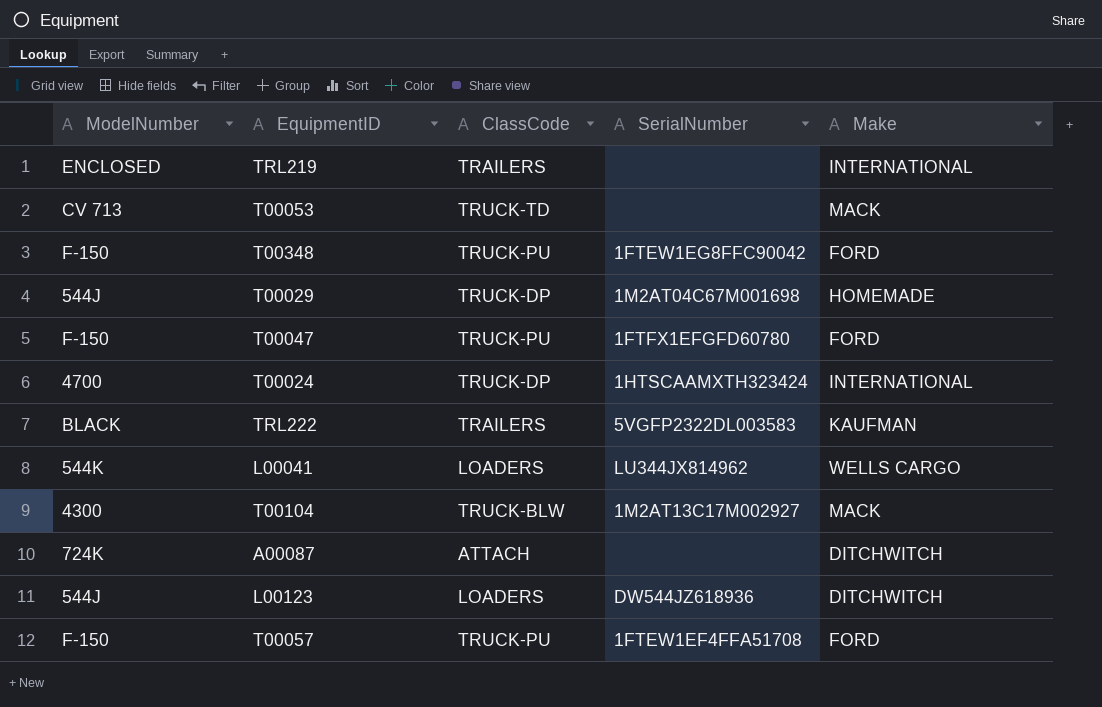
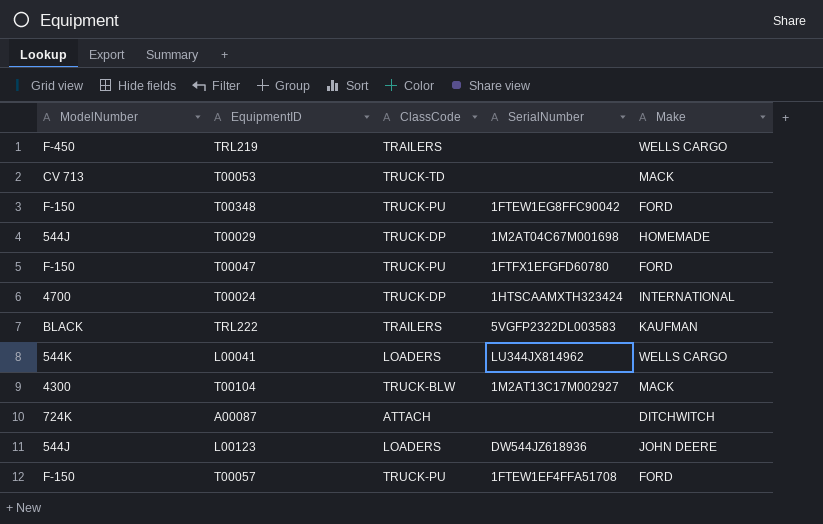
TRL219 | ModelNumber: ENCLOSED -> F-450
TRL219 | Make: INTERNATIONAL -> WELLS CARGO
L00123 | Make: DITCHWITCH -> JOHN DEERE

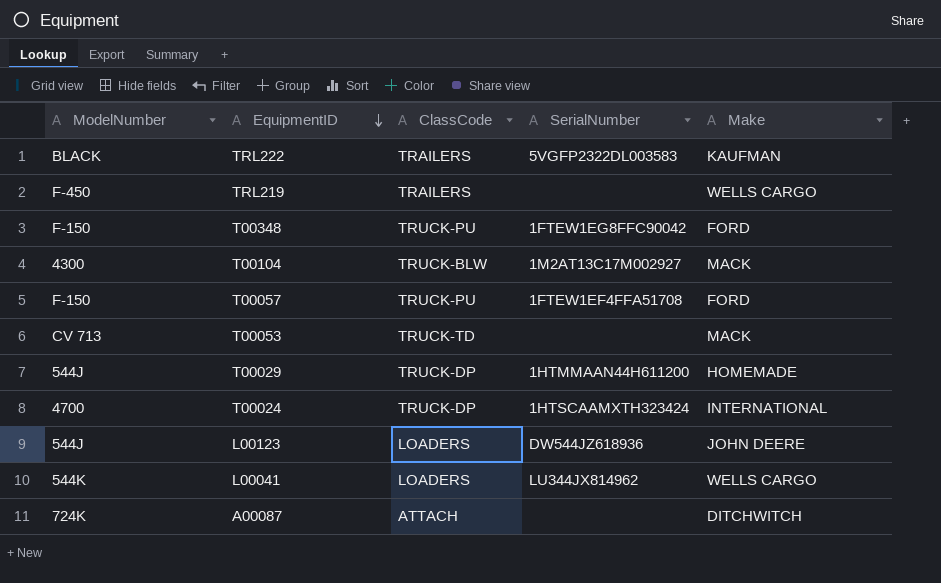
row order: none -> EquipmentID descending
row T00047: F-150 | TRUCK-PU | 1FTFX1EFGFD60780 | FORD -> none
T00029 | SerialNumber: 1M2AT04C67M001698 -> 1HTMMAAN44H611200

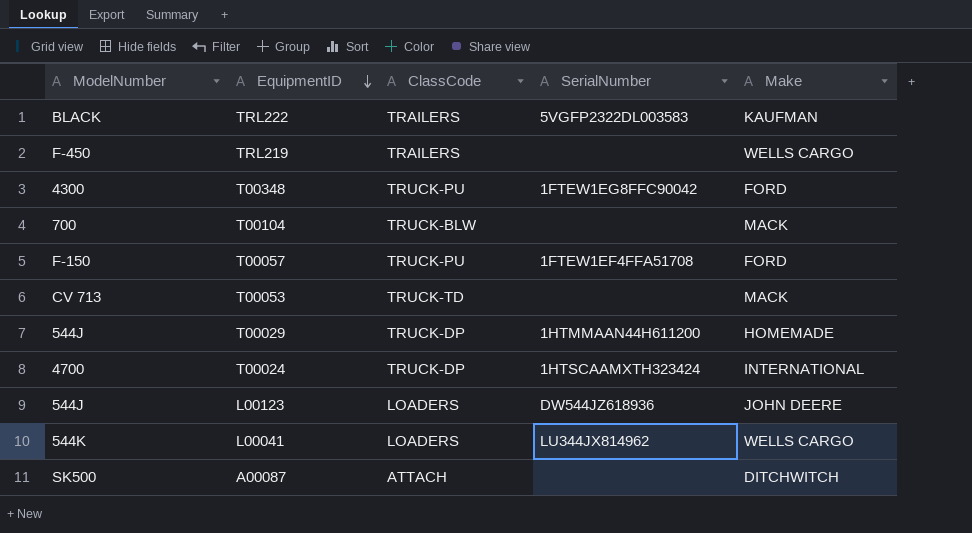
T00348 | ModelNumber: F-150 -> 4300
T00104 | ModelNumber: 4300 -> 700
T00104 | SerialNumber: 1M2AT13C17M002927 -> none
A00087 | ModelNumber: 724K -> SK500

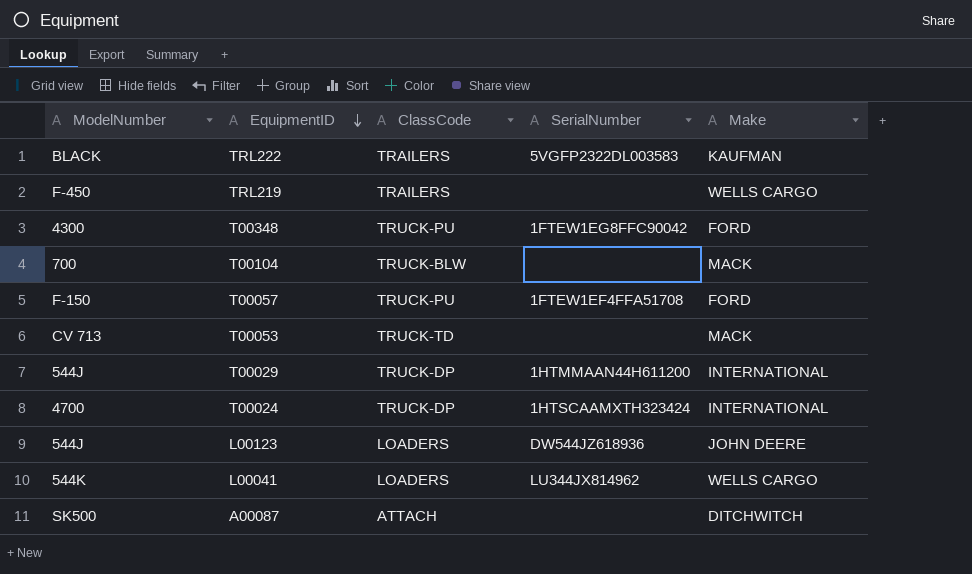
T00029 | Make: HOMEMADE -> INTERNATIONAL

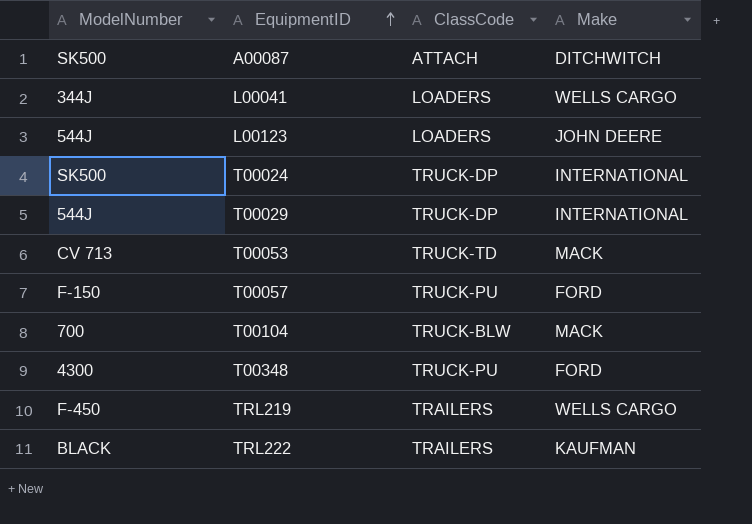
row order: EquipmentID descending -> EquipmentID ascending
column SerialNumber | position: 4 -> none
L00041 | ModelNumber: 544K -> 344J
T00024 | ModelNumber: 4700 -> SK500

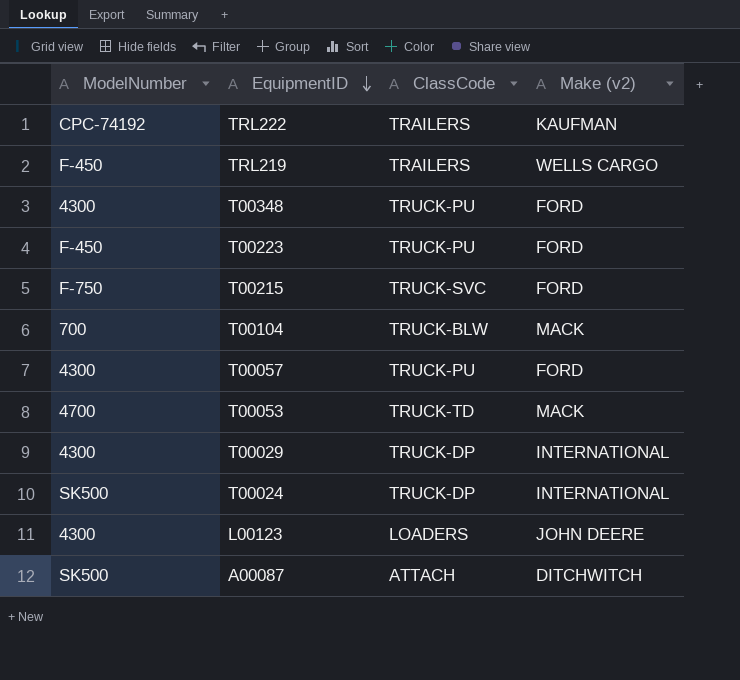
row order: EquipmentID ascending -> EquipmentID descending
column name: Make -> Make (v2)
row L00041: 344J | LOADERS | WELLS CARGO -> none
TRL222 | ModelNumber: BLACK -> CPC-74192
row T00223: none -> F-450 | TRUCK-PU | FORD
row T00215: none -> F-750 | TRUCK-SVC | FORD
T00057 | ModelNumber: F-150 -> 4300
T00053 | ModelNumber: CV 713 -> 4700
T00029 | ModelNumber: 544J -> 4300
L00123 | ModelNumber: 544J -> 4300

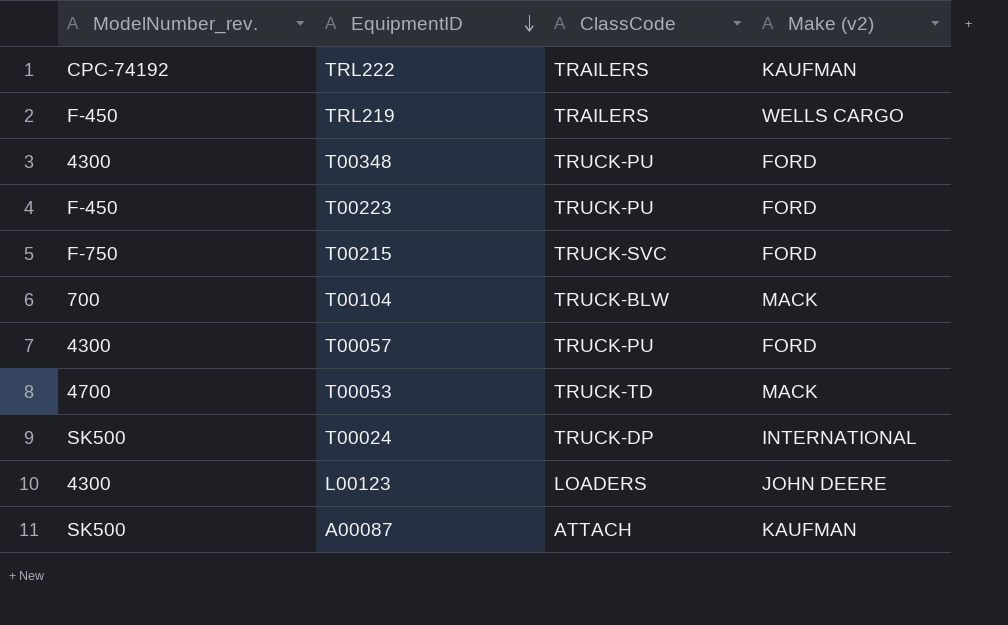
column name: ModelNumber -> ModelNumber_rev.
row T00029: 4300 | TRUCK-DP | INTERNATIONAL -> none
A00087 | Make (v2): DITCHWITCH -> KAUFMAN

